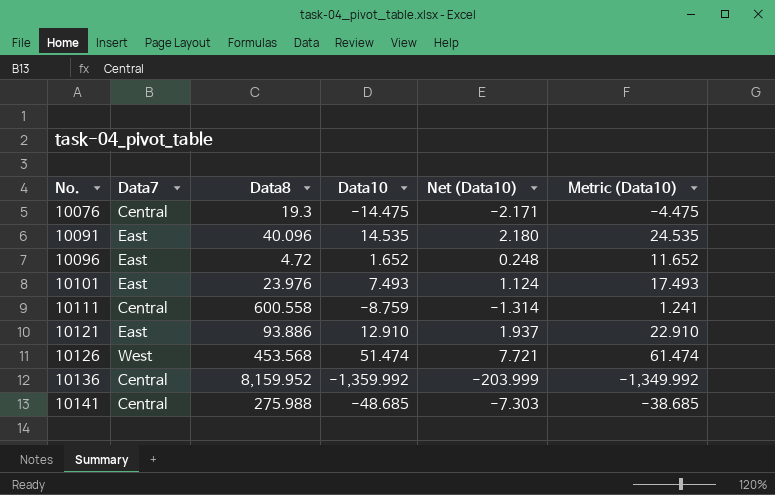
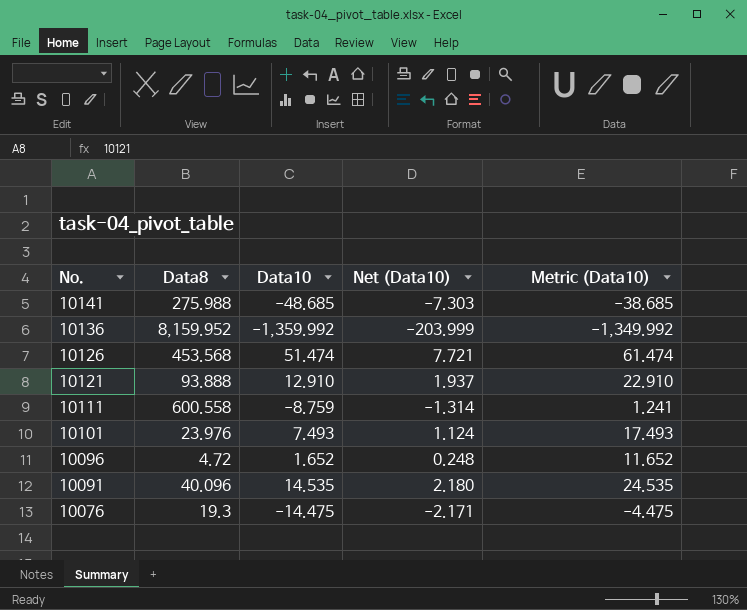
row order: No. ascending -> No. descending
column Data7 | position: 2 -> none
10121 | Data8: 93.886 -> 93.888

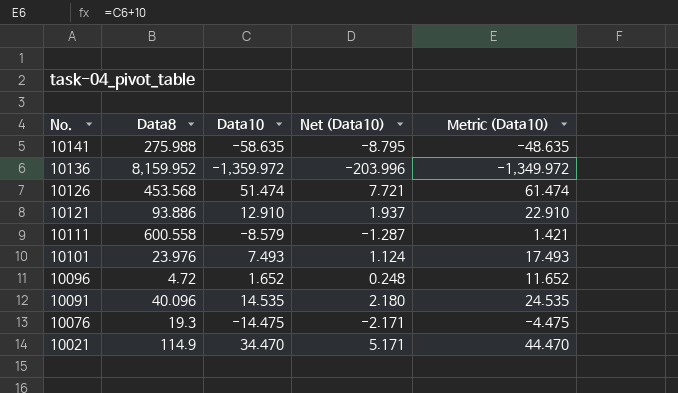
10141 | Data10: -48.685 -> -58.635
10141 | Net (Data10): -7.303 -> -8.795
10141 | Metric (Data10): -38.685 -> -48.635
10136 | Data10: -1,359.992 -> -1,359.972
10136 | Net (Data10): -203.999 -> -203.996
10136 | Metric (Data10): -1,349.992 -> -1,349.972
10121 | Data8: 93.888 -> 93.886
10111 | Data10: -8.759 -> -8.579
10111 | Net (Data10): -1.314 -> -1.287
10111 | Metric (Data10): 1.241 -> 1.421
row 10021: none -> 114.9 | 34.470 | 5.171 | 44.470

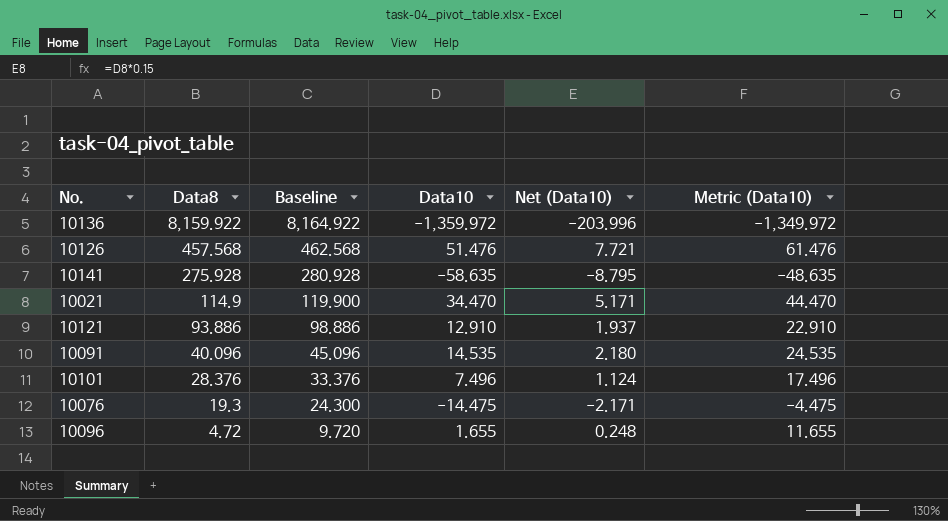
row order: No. descending -> Data8 descending
column Baseline | formula: none -> [Data8] + 5
row 10111: 600.558 | -8.579 | -1.287 | 1.421 -> none
10136 | Data8: 8,159.952 -> 8,159.922
10126 | Data8: 453.568 -> 457.568
10126 | Data10: 51.474 -> 51.476
10126 | Metric (Data10): 61.474 -> 61.476
10141 | Data8: 275.988 -> 275.928
10101 | Data8: 23.976 -> 28.376
10101 | Data10: 7.493 -> 7.496
10101 | Metric (Data10): 17.493 -> 17.496
10096 | Data10: 1.652 -> 1.655
10096 | Metric (Data10): 11.652 -> 11.655

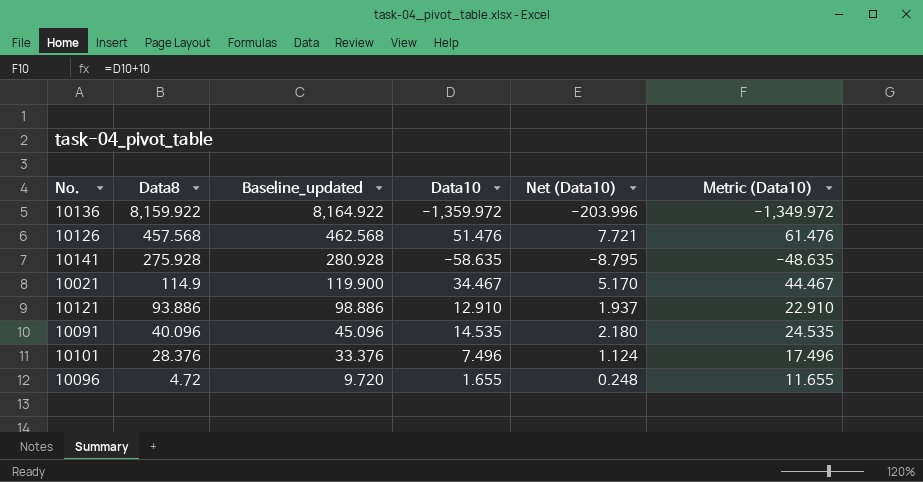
column name: Baseline -> Baseline_updated
row 10076: 19.3 | 24.300 | -14.475 | -2.171 | -4.475 -> none
10021 | Data10: 34.470 -> 34.467
10021 | Net (Data10): 5.171 -> 5.170
10021 | Metric (Data10): 44.470 -> 44.467

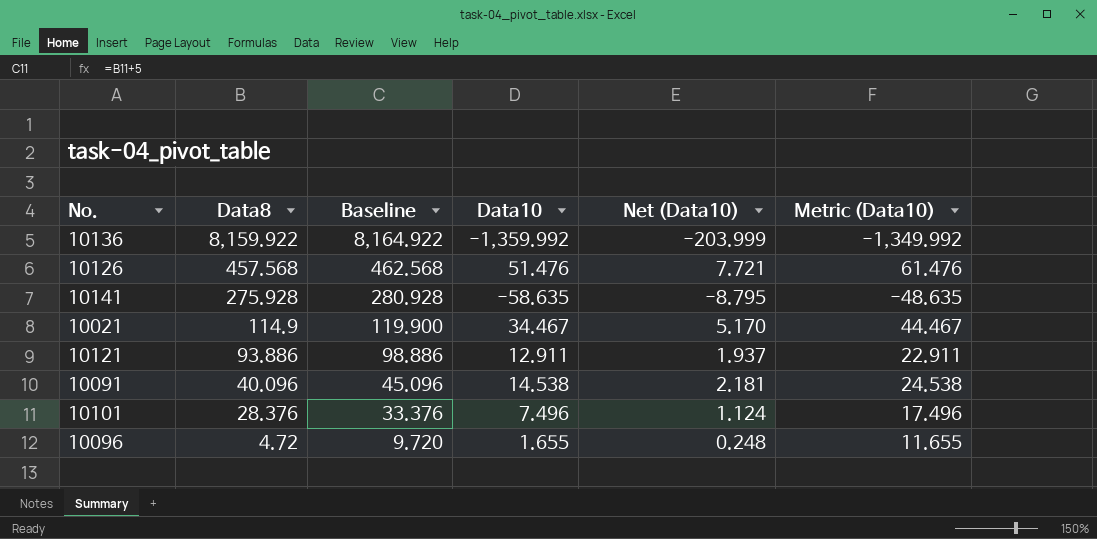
column name: Baseline_updated -> Baseline
10136 | Data10: -1,359.972 -> -1,359.992
10136 | Net (Data10): -203.996 -> -203.999
10136 | Metric (Data10): -1,349.972 -> -1,349.992
10121 | Data10: 12.910 -> 12.911
10121 | Metric (Data10): 22.910 -> 22.911
10091 | Data10: 14.535 -> 14.538
10091 | Net (Data10): 2.180 -> 2.181
10091 | Metric (Data10): 24.535 -> 24.538

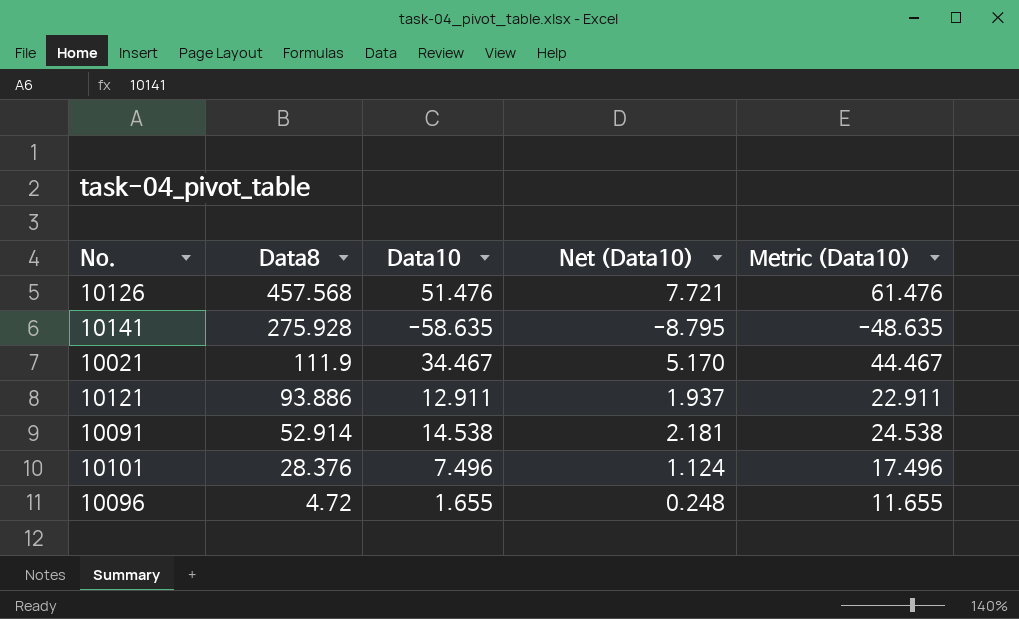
column Baseline | formula: [Data8] + 5 -> none
row 10136: 8,159.922 | 8,164.922 | -1,359.992 | -203.999 | -1,349.992 -> none
10021 | Data8: 114.9 -> 111.9
10091 | Data8: 40.096 -> 52.914

